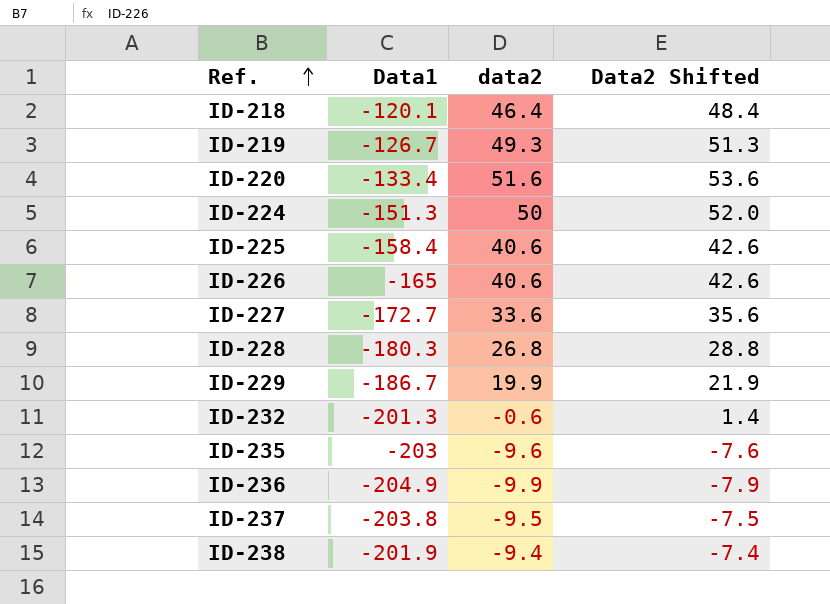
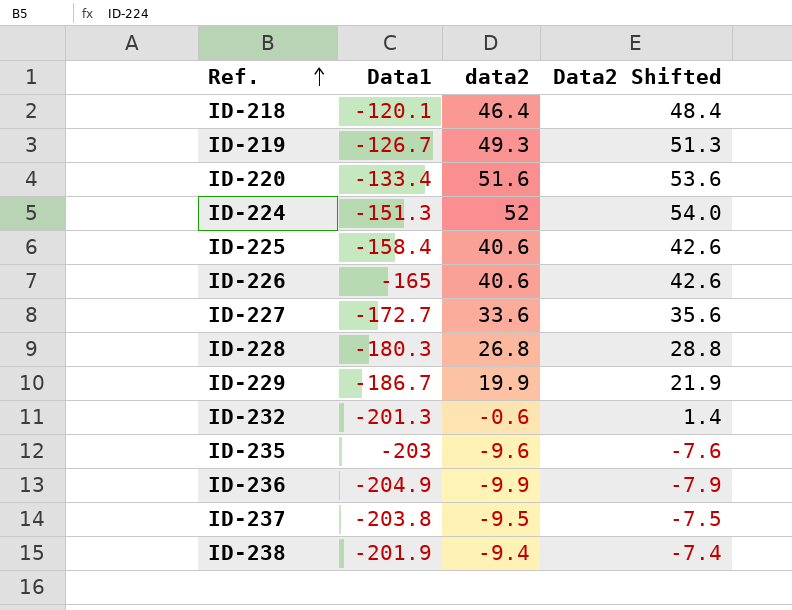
ID-224 | data2: 50 -> 52
ID-224 | Data2 Shifted: 52.0 -> 54.0

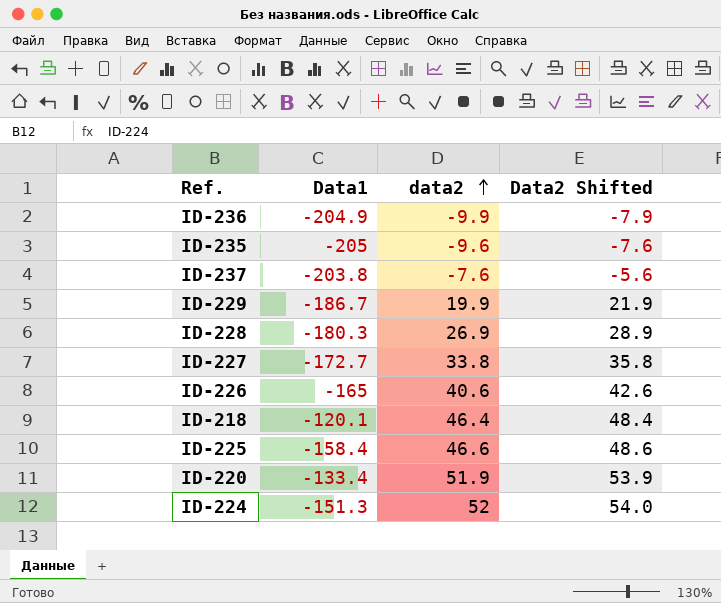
row order: Ref. ascending -> data2 ascending
row ID-219: -126.7 | 49.3 | 51.3 -> none
row ID-232: -201.3 | -0.6 | 1.4 -> none
row ID-238: -201.9 | -9.4 | -7.4 -> none
ID-235 | Data1: -203 -> -205
ID-237 | data2: -9.5 -> -7.6
ID-237 | Data2 Shifted: -7.5 -> -5.6
ID-228 | data2: 26.8 -> 26.9
ID-228 | Data2 Shifted: 28.8 -> 28.9
ID-227 | data2: 33.6 -> 33.8
ID-227 | Data2 Shifted: 35.6 -> 35.8
ID-225 | data2: 40.6 -> 46.6
ID-225 | Data2 Shifted: 42.6 -> 48.6
ID-220 | data2: 51.6 -> 51.9
ID-220 | Data2 Shifted: 53.6 -> 53.9

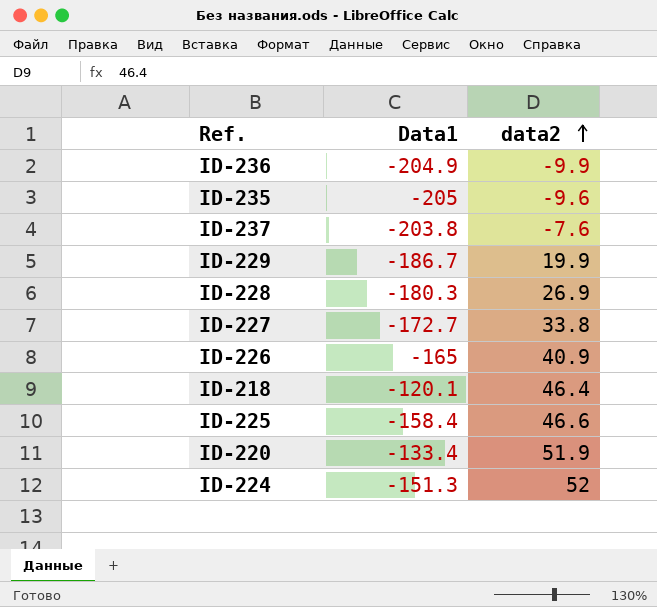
column Data2 Shifted | formula: [data2] + 2 -> none
ID-226 | data2: 40.6 -> 40.9

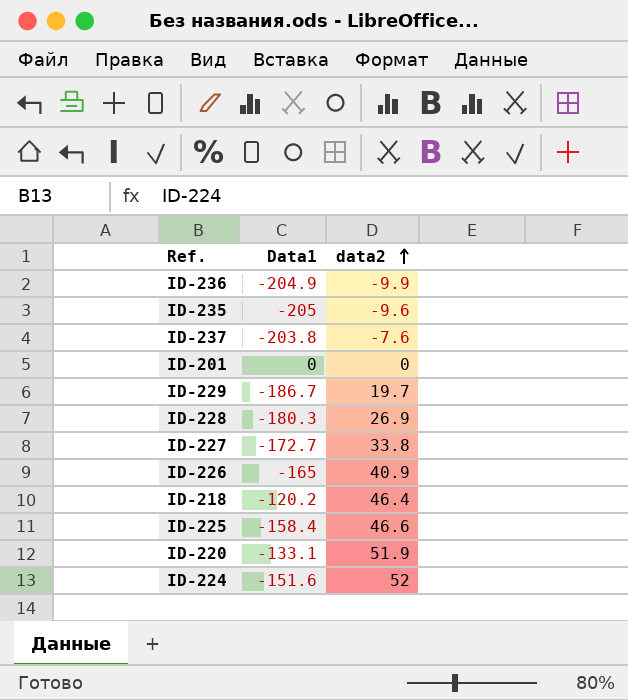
row ID-201: none -> 0 | 0
ID-229 | data2: 19.9 -> 19.7
ID-218 | Data1: -120.1 -> -120.2
ID-220 | Data1: -133.4 -> -133.1
ID-224 | Data1: -151.3 -> -151.6

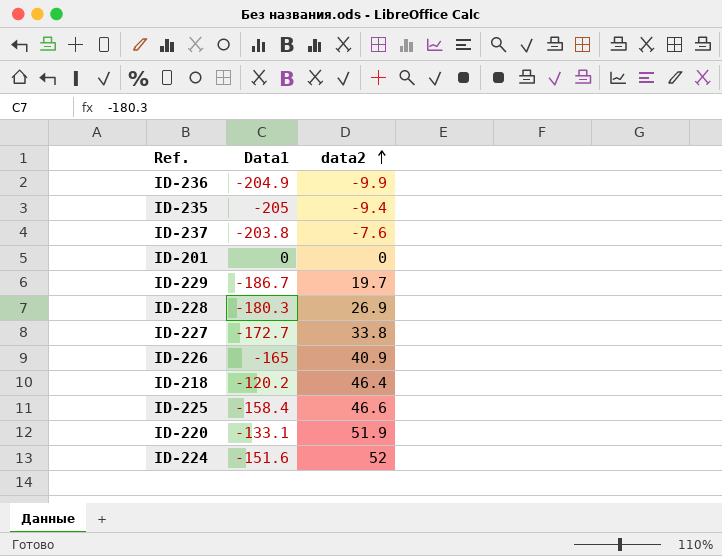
ID-235 | data2: -9.6 -> -9.4

